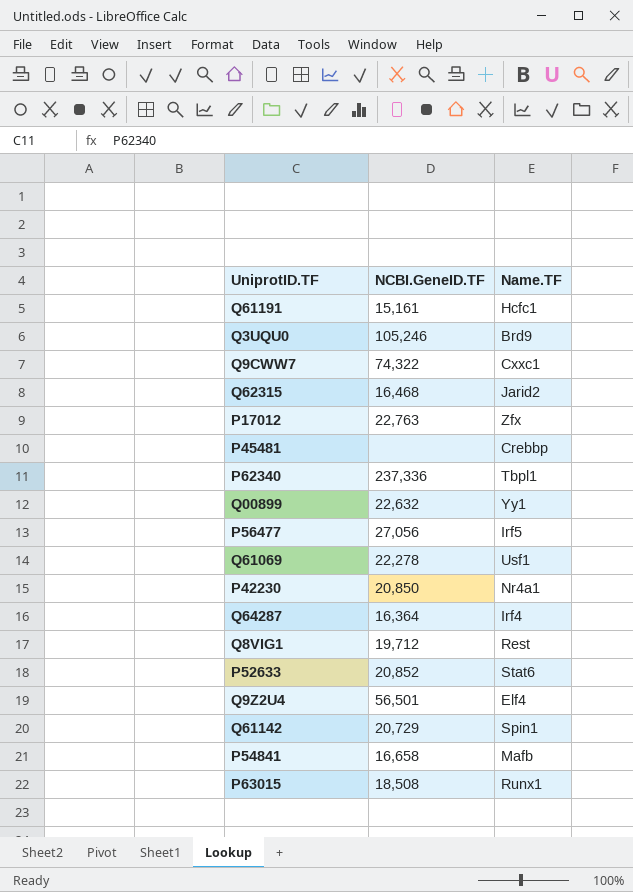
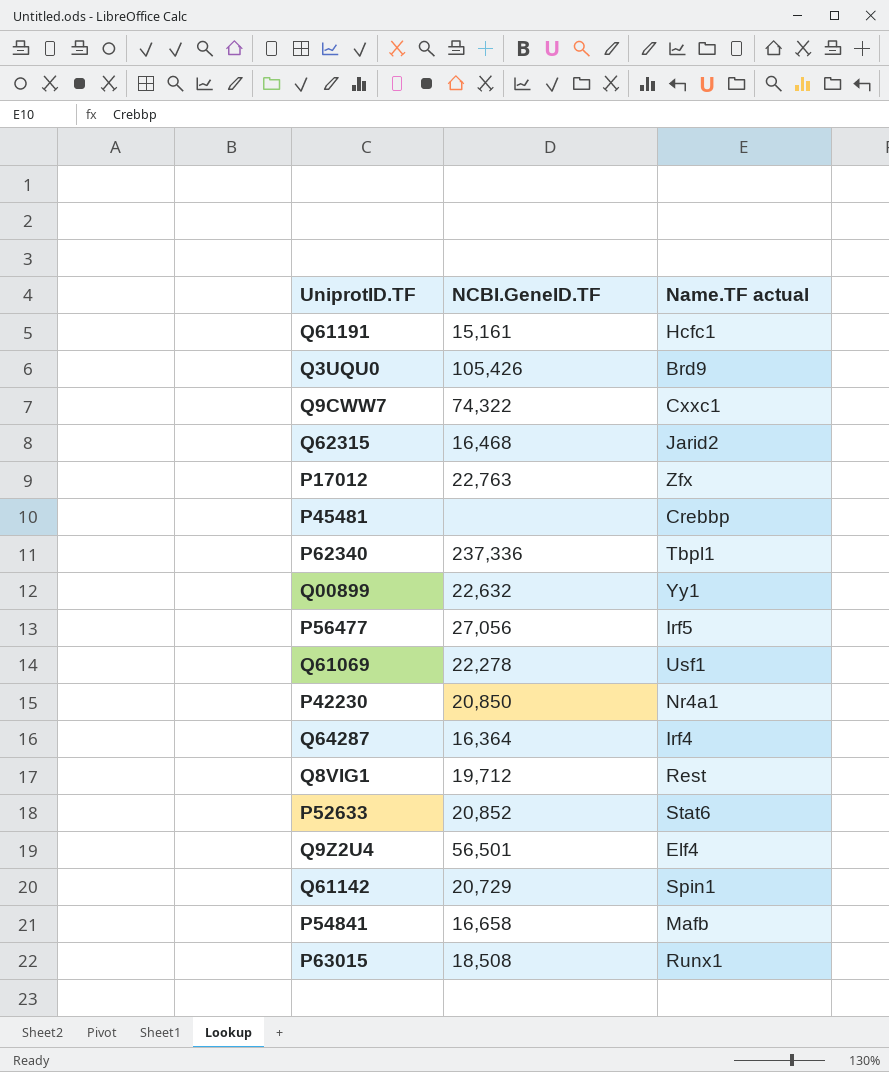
column name: Name.TF -> Name.TF actual
Q3UQU0 | NCBI.GeneID.TF: 105,246 -> 105,426

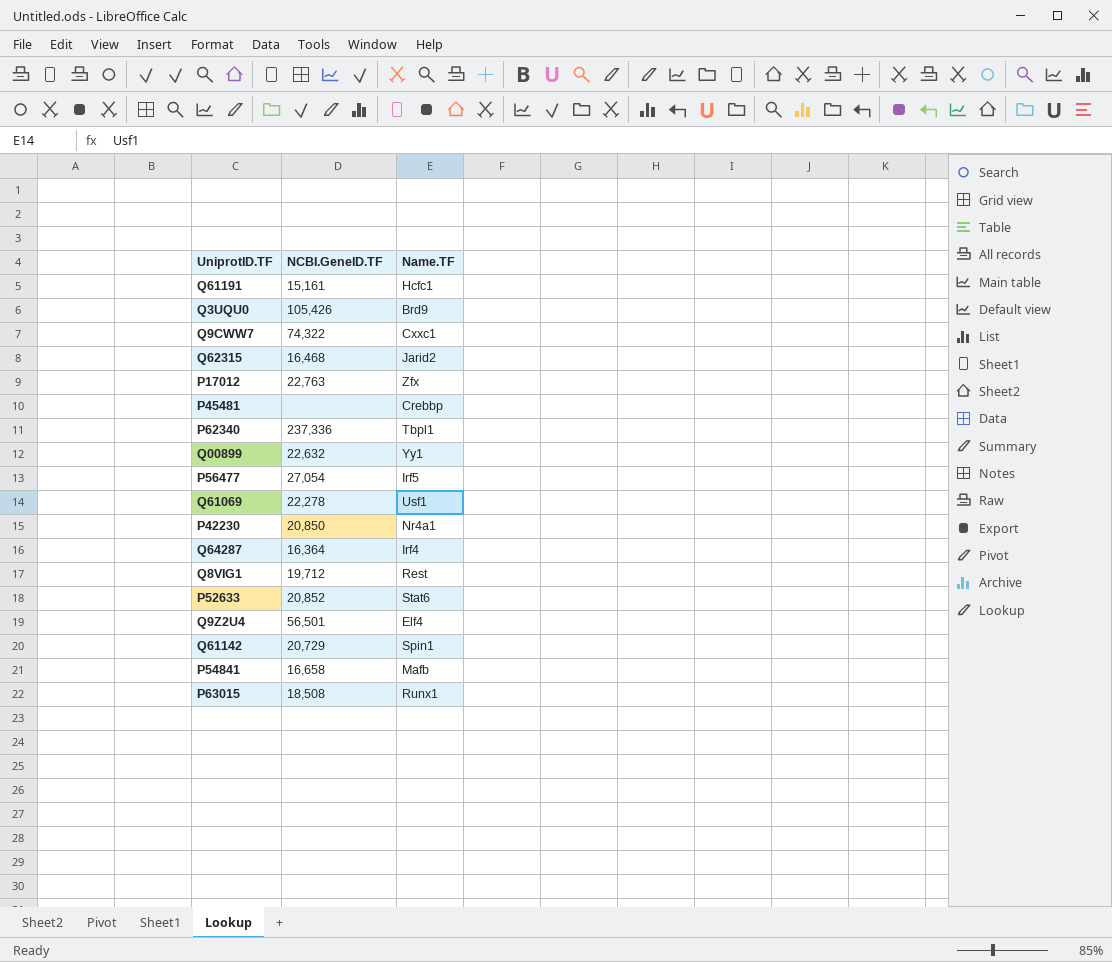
column name: Name.TF actual -> Name.TF
P56477 | NCBI.GeneID.TF: 27,056 -> 27,054

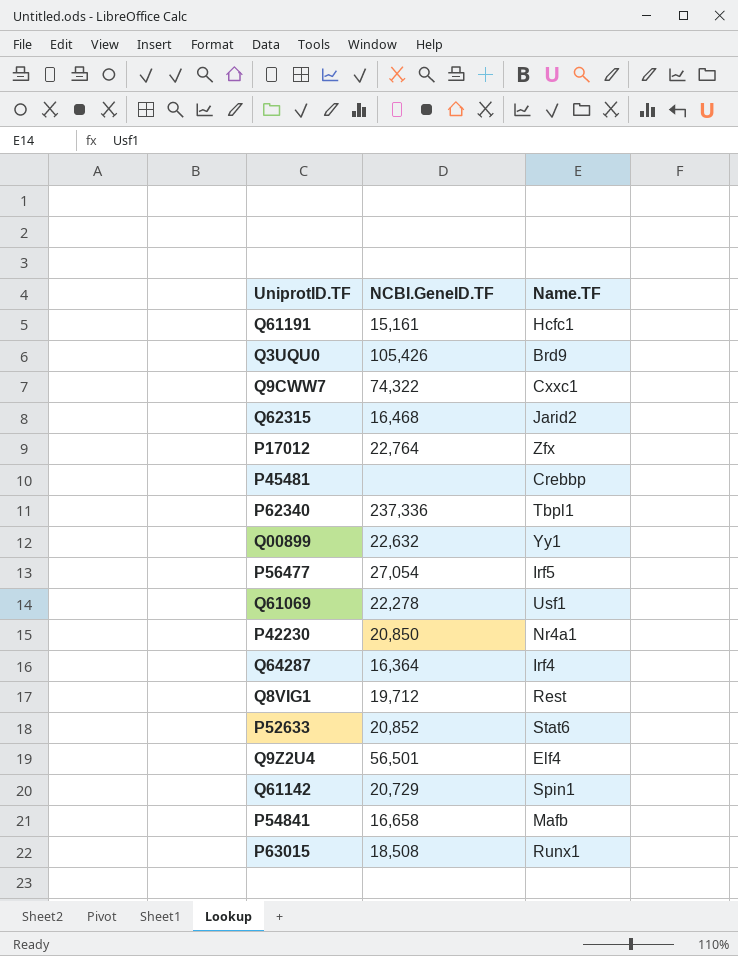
P17012 | NCBI.GeneID.TF: 22,763 -> 22,764

